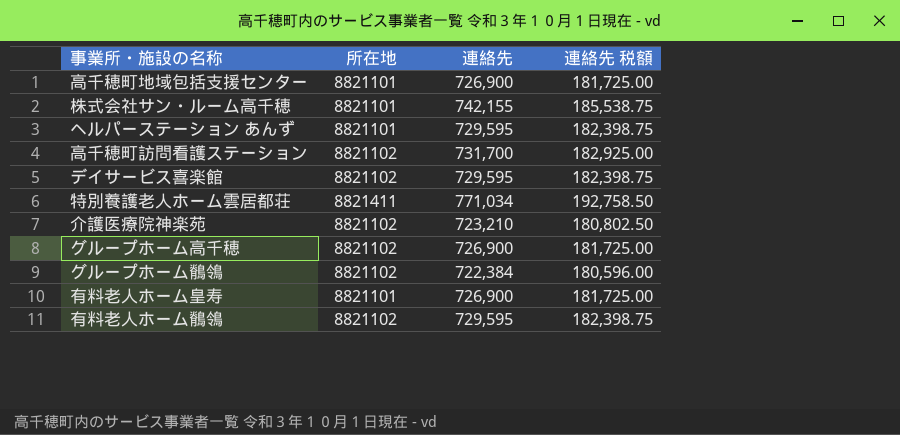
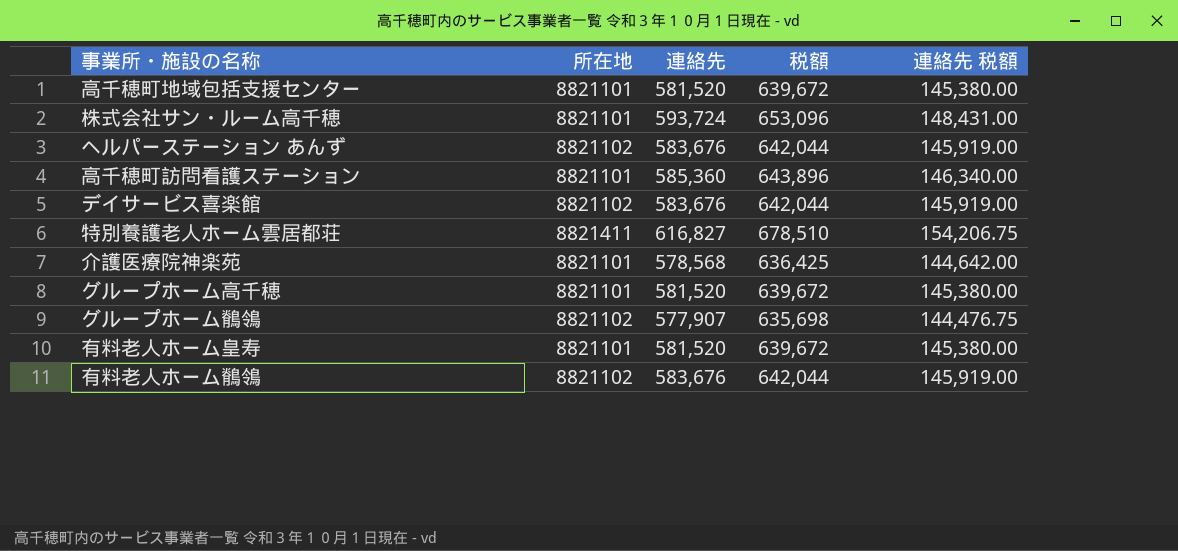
column 税額 | formula: none -> [連絡先] * 1.1
高千穂町地域包括支援センター | 連絡先: 726,900 -> 581,520
高千穂町地域包括支援センター | 連絡先 税額: 181,725.00 -> 145,380.00
株式会社サン・ルーム高千穂 | 連絡先: 742,155 -> 593,724
株式会社サン・ルーム高千穂 | 連絡先 税額: 185,538.75 -> 148,431.00
ヘルパーステーション あんず | 所在地: 8821101 -> 8821102
ヘルパーステーション あんず | 連絡先: 729,595 -> 583,676
ヘルパーステーション あんず | 連絡先 税額: 182,398.75 -> 145,919.00
高千穂町訪問看護ステーション | 所在地: 8821102 -> 8821101
高千穂町訪問看護ステーション | 連絡先: 731,700 -> 585,360
高千穂町訪問看護ステーション | 連絡先 税額: 182,925.00 -> 146,340.00
デイサービス喜楽館 | 連絡先: 729,595 -> 583,676
デイサービス喜楽館 | 連絡先 税額: 182,398.75 -> 145,919.00
特別養護老人ホーム雲居都荘 | 連絡先: 771,034 -> 616,827
特別養護老人ホーム雲居都荘 | 連絡先 税額: 192,758.50 -> 154,206.75
介護医療院神楽苑 | 所在地: 8821102 -> 8821101
介護医療院神楽苑 | 連絡先: 723,210 -> 578,568
介護医療院神楽苑 | 連絡先 税額: 180,802.50 -> 144,642.00
グループホーム高千穂 | 所在地: 8821102 -> 8821101
グループホーム高千穂 | 連絡先: 726,900 -> 581,520
グループホーム高千穂 | 連絡先 税額: 181,725.00 -> 145,380.00
グループホーム鶺鴒 | 連絡先: 722,384 -> 577,907
グループホーム鶺鴒 | 連絡先 税額: 180,596.00 -> 144,476.75
有料老人ホーム皇寿 | 連絡先: 726,900 -> 581,520
有料老人ホーム皇寿 | 連絡先 税額: 181,725.00 -> 145,380.00
有料老人ホーム鶺鴒 | 連絡先: 729,595 -> 583,676
有料老人ホーム鶺鴒 | 連絡先 税額: 182,398.75 -> 145,919.00

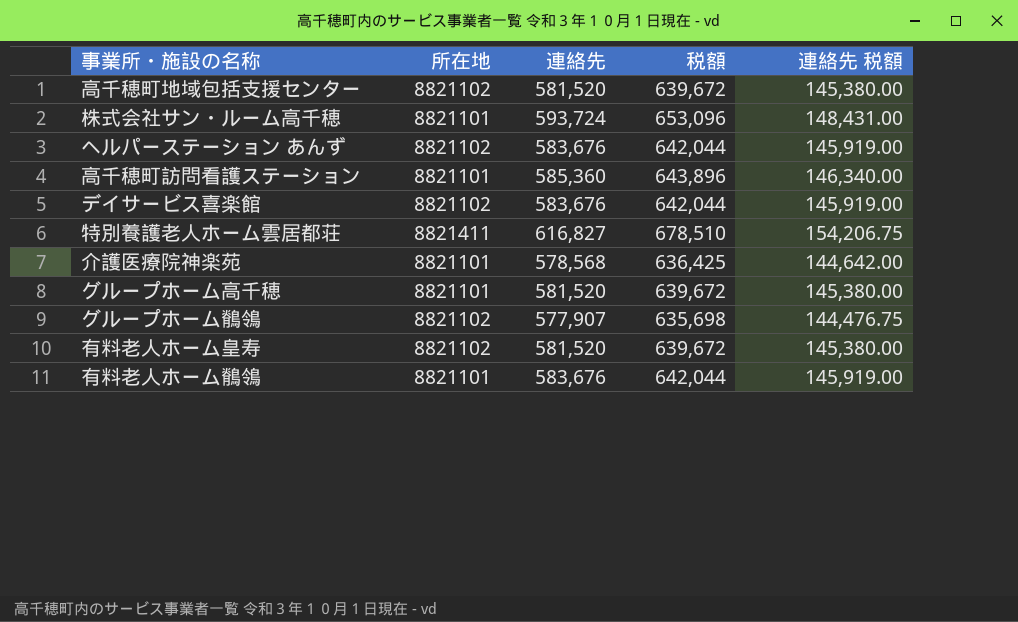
高千穂町地域包括支援センター | 所在地: 8821101 -> 8821102
有料老人ホーム皇寿 | 所在地: 8821101 -> 8821102
有料老人ホーム鶺鴒 | 所在地: 8821102 -> 8821101

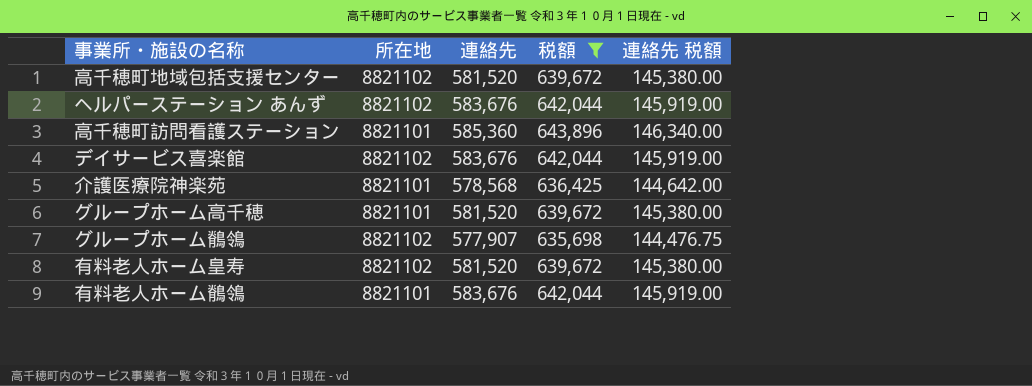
filter: none -> 税額 <= 643,896

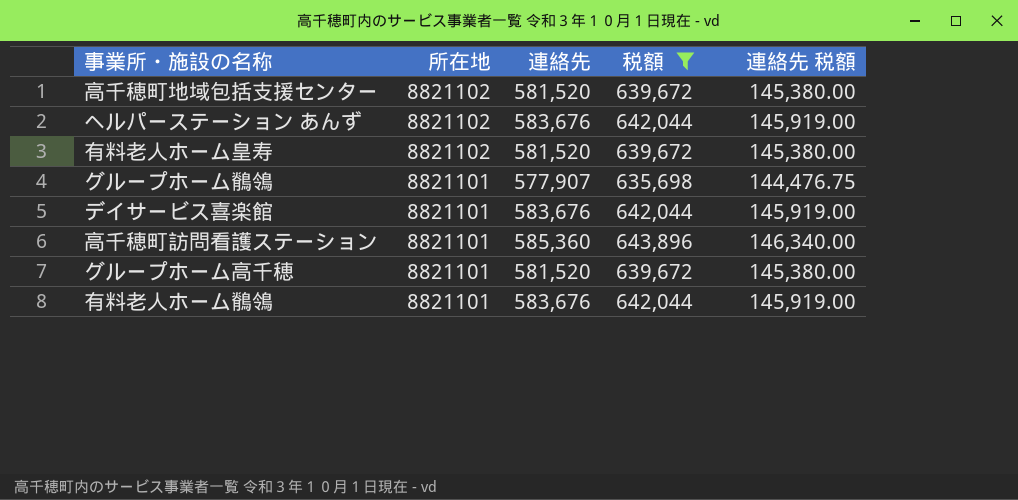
row order: none -> 所在地 descending
row 介護医療院神楽苑: 8821101 | 578,568 | 636,425 | 144,642.00 -> none
グループホーム鶺鴒 | 所在地: 8821102 -> 8821101
デイサービス喜楽館 | 所在地: 8821102 -> 8821101

